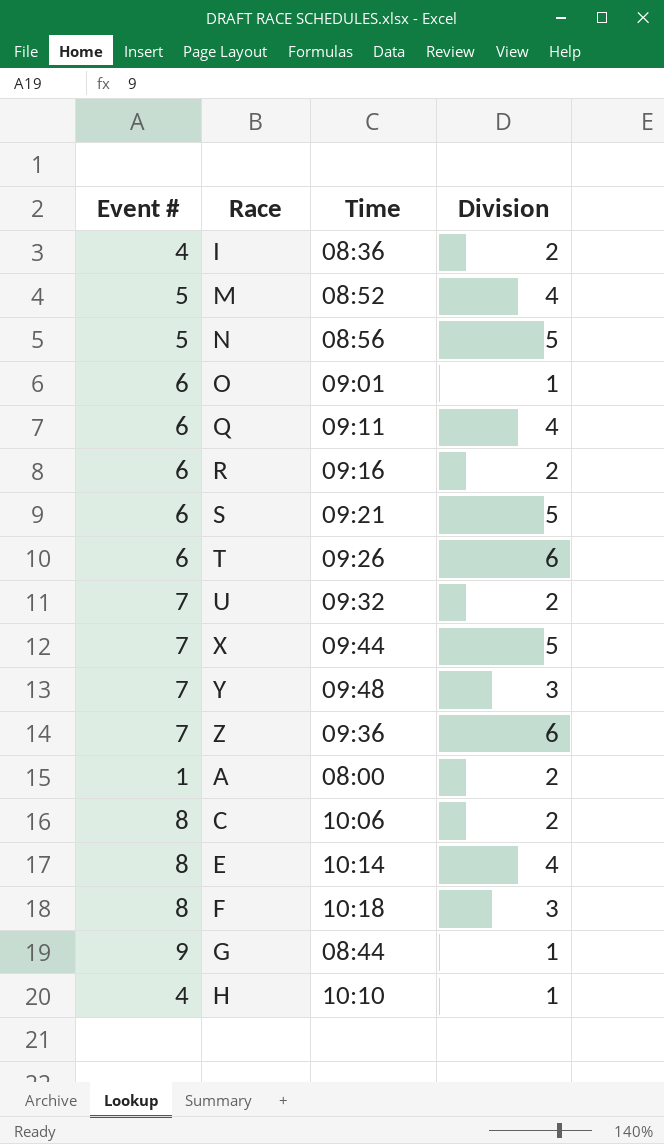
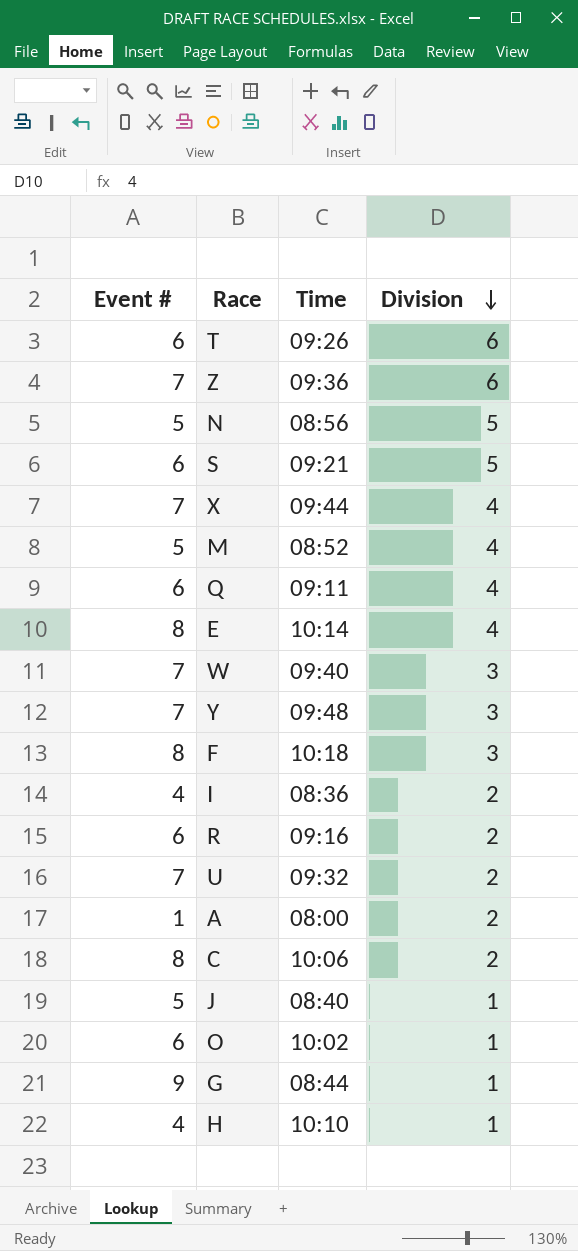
row order: none -> Division descending
X | Division: 5 -> 4
row W: none -> 7 | 09:40 | 3
row J: none -> 5 | 08:40 | 1
O | Time: 09:01 -> 10:02

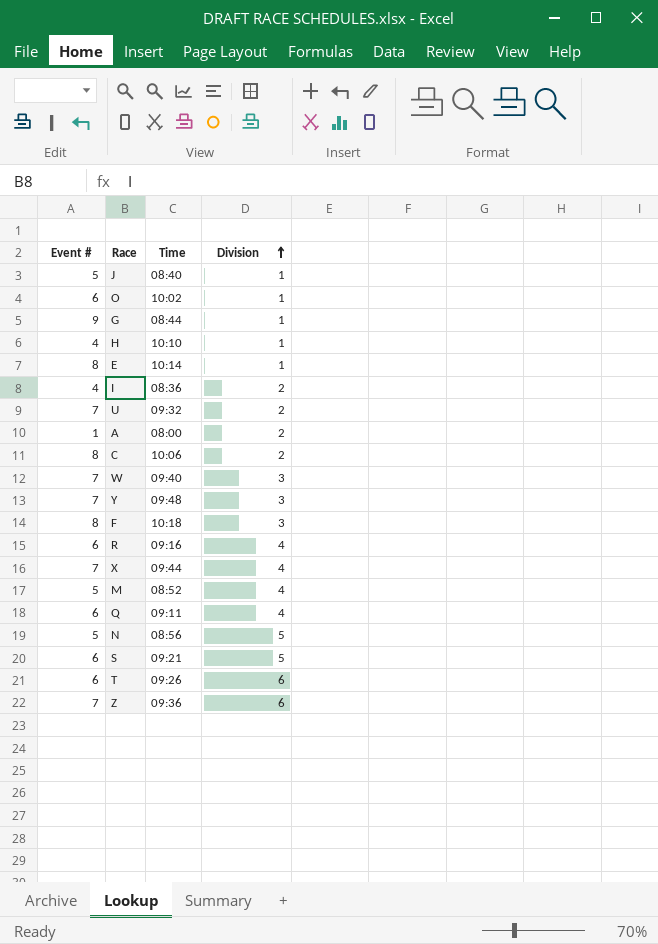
row order: Division descending -> Division ascending
E | Division: 4 -> 1
R | Division: 2 -> 4

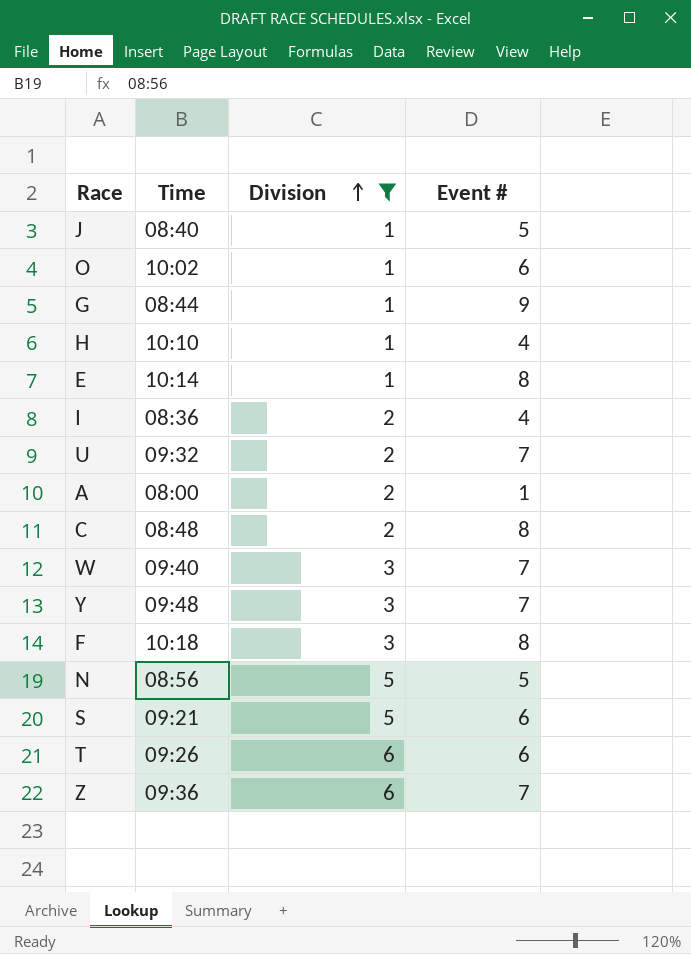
filter: none -> Division != 4
column Event # | position: 1 -> 4
C | Time: 10:06 -> 08:48

